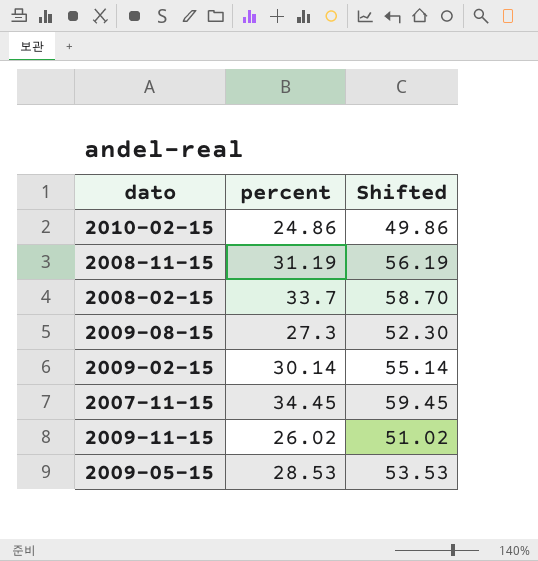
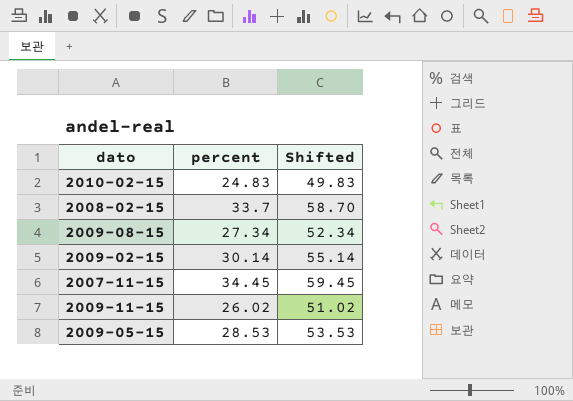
row 2008-11-15: 31.19 | 56.19 -> none
2010-02-15 | percent: 24.86 -> 24.83
2010-02-15 | Shifted: 49.86 -> 49.83
2009-08-15 | percent: 27.3 -> 27.34
2009-08-15 | Shifted: 52.30 -> 52.34

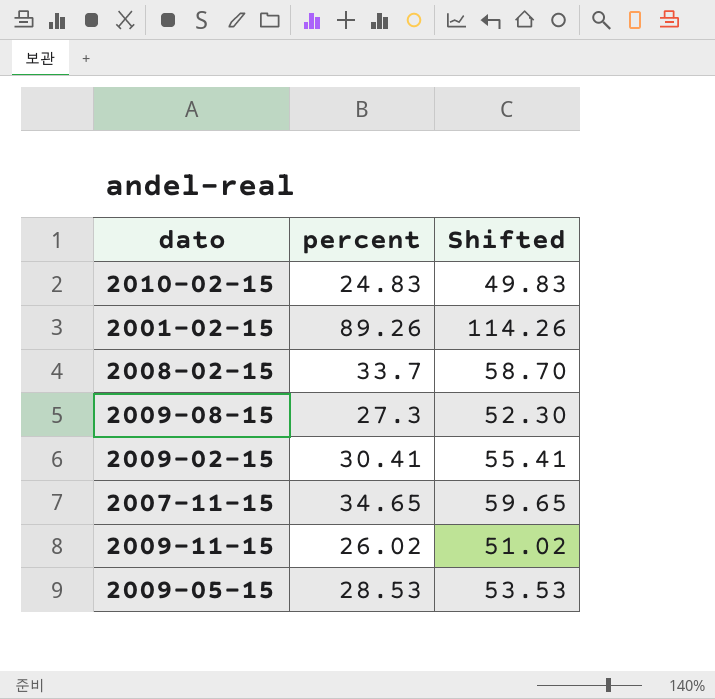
row 2001-02-15: none -> 89.26 | 114.26
2009-08-15 | percent: 27.34 -> 27.3
2009-08-15 | Shifted: 52.34 -> 52.30
2009-02-15 | percent: 30.14 -> 30.41
2009-02-15 | Shifted: 55.14 -> 55.41
2007-11-15 | percent: 34.45 -> 34.65
2007-11-15 | Shifted: 59.45 -> 59.65

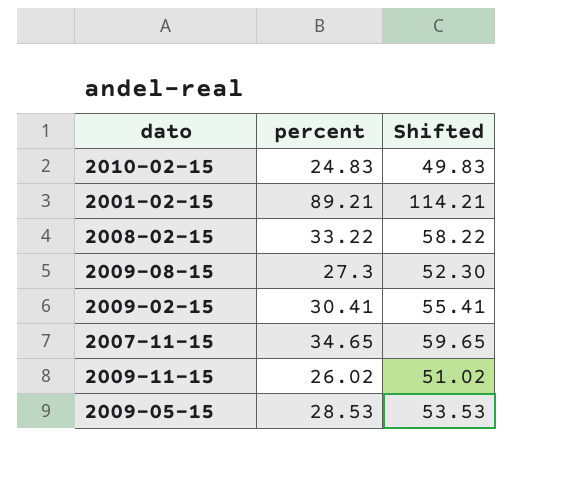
2001-02-15 | percent: 89.26 -> 89.21
2001-02-15 | Shifted: 114.26 -> 114.21
2008-02-15 | percent: 33.7 -> 33.22
2008-02-15 | Shifted: 58.70 -> 58.22

